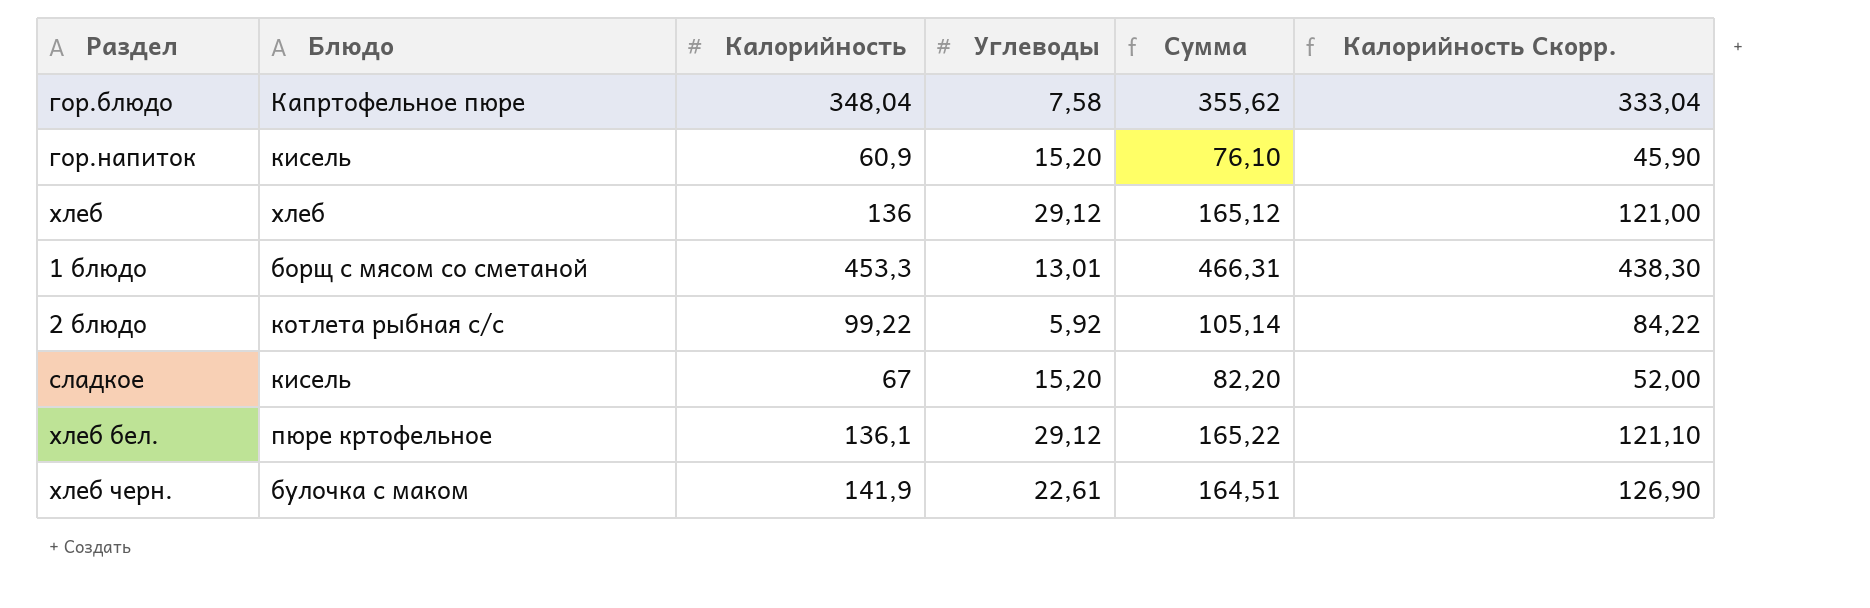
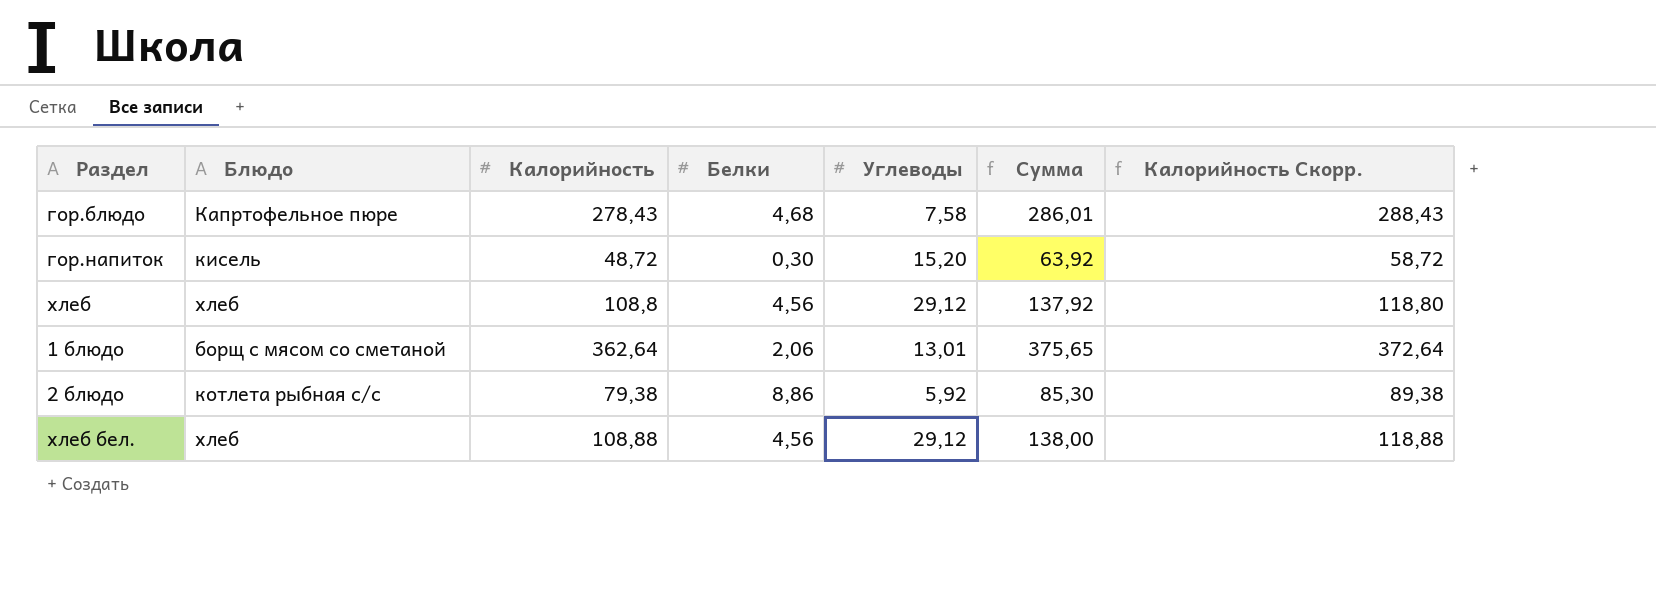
column Белки | position: none -> 4
column Калорийность Скорр. | formula: [Калорийность] - 15 -> [Калорийность] + 10
row сладкое: кисель | 67 | 15,20 | 82,20 | 52,00 -> none
row хлеб черн.: булочка с маком | 141,9 | 22,61 | 164,51 | 126,90 -> none
гор.блюдо | Калорийность: 348,04 -> 278,43
гор.блюдо | Сумма: 355,62 -> 286,01
гор.напиток | Калорийность: 60,9 -> 48,72
гор.напиток | Сумма: 76,10 -> 63,92
хлеб | Калорийность: 136 -> 108,8
хлеб | Сумма: 165,12 -> 137,92
1 блюдо | Калорийность: 453,3 -> 362,64
1 блюдо | Сумма: 466,31 -> 375,65
2 блюдо | Калорийность: 99,22 -> 79,38
2 блюдо | Сумма: 105,14 -> 85,30
хлеб бел. | Блюдо: пюре кртофельное -> хлеб
хлеб бел. | Калорийность: 136,1 -> 108,88
хлеб бел. | Сумма: 165,22 -> 138,00

